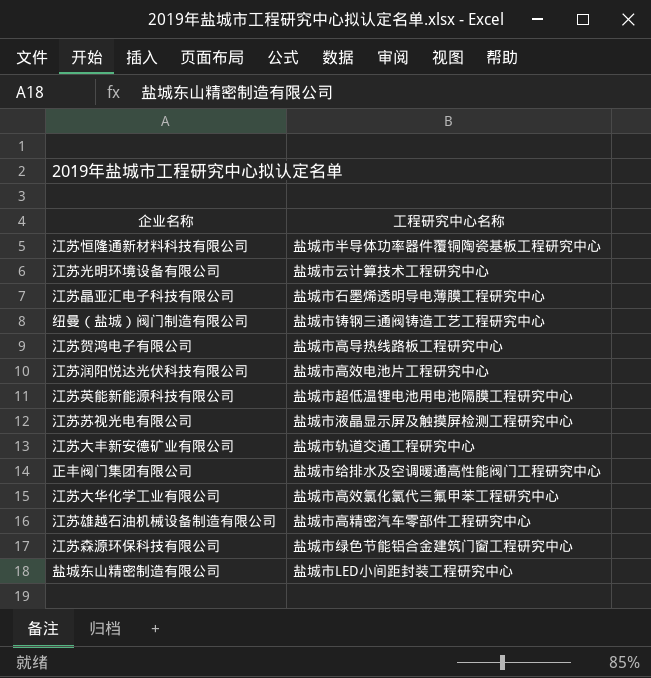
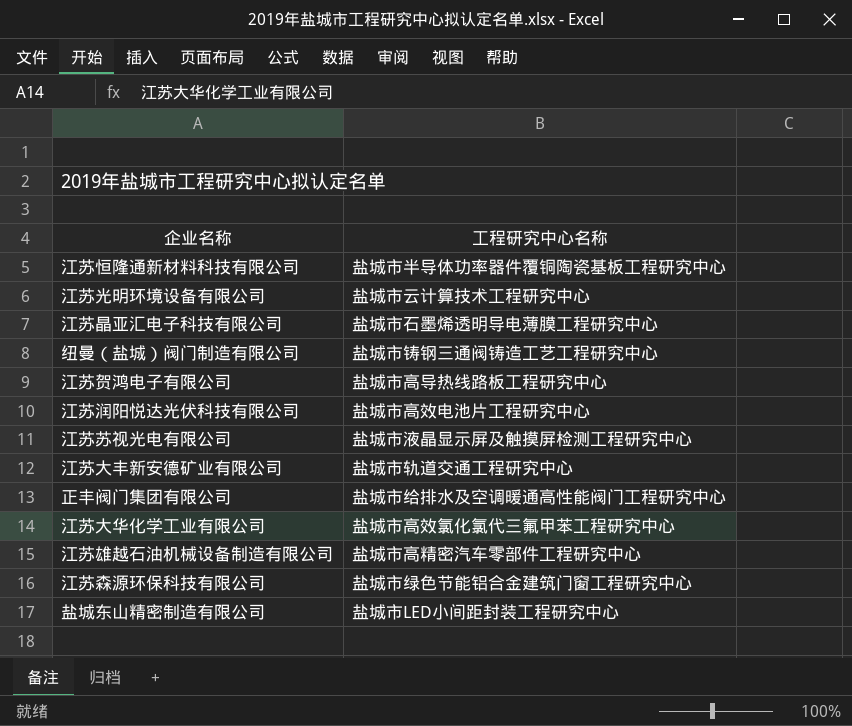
row 江苏英能新能源科技有限公司: 盐城市超低温锂电池用电池隔膜工程研究中心 -> none

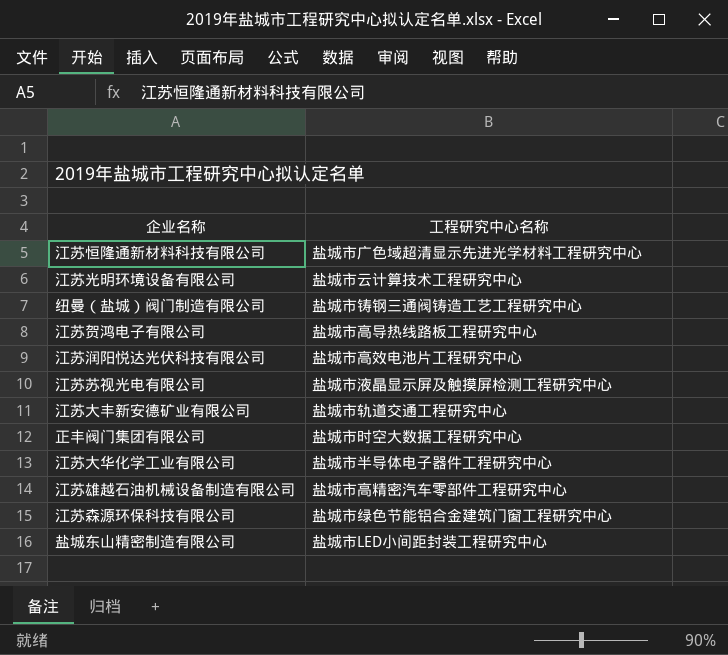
row 江苏晶亚汇电子科技有限公司: 盐城市石墨烯透明导电薄膜工程研究中心 -> none
江苏恒隆通新材料科技有限公司 | 工程研究中心名称: 盐城市半导体功率器件覆铜陶瓷基板工程研究中心 -> 盐城市广色域超清显示先进光学材料工程研究中心
正丰阀门集团有限公司 | 工程研究中心名称: 盐城市给排水及空调暖通高性能阀门工程研究中心 -> 盐城市时空大数据工程研究中心
江苏大华化学工业有限公司 | 工程研究中心名称: 盐城市高效氯化氯代三氟甲苯工程研究中心 -> 盐城市半导体电子器件工程研究中心

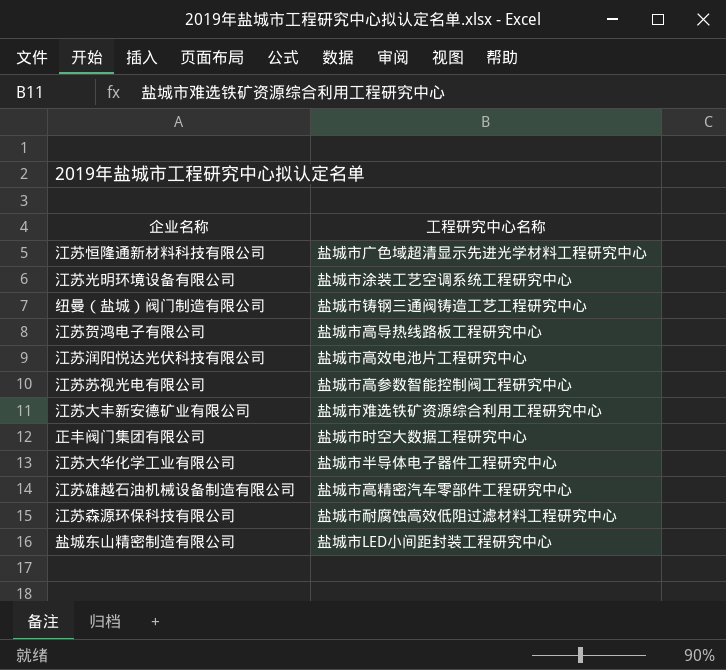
江苏光明环境设备有限公司 | 工程研究中心名称: 盐城市云计算技术工程研究中心 -> 盐城市涂装工艺空调系统工程研究中心
江苏苏视光电有限公司 | 工程研究中心名称: 盐城市液晶显示屏及触摸屏检测工程研究中心 -> 盐城市高参数智能控制阀工程研究中心
江苏大丰新安德矿业有限公司 | 工程研究中心名称: 盐城市轨道交通工程研究中心 -> 盐城市难选铁矿资源综合利用工程研究中心
江苏森源环保科技有限公司 | 工程研究中心名称: 盐城市绿色节能铝合金建筑门窗工程研究中心 -> 盐城市耐腐蚀高效低阻过滤材料工程研究中心

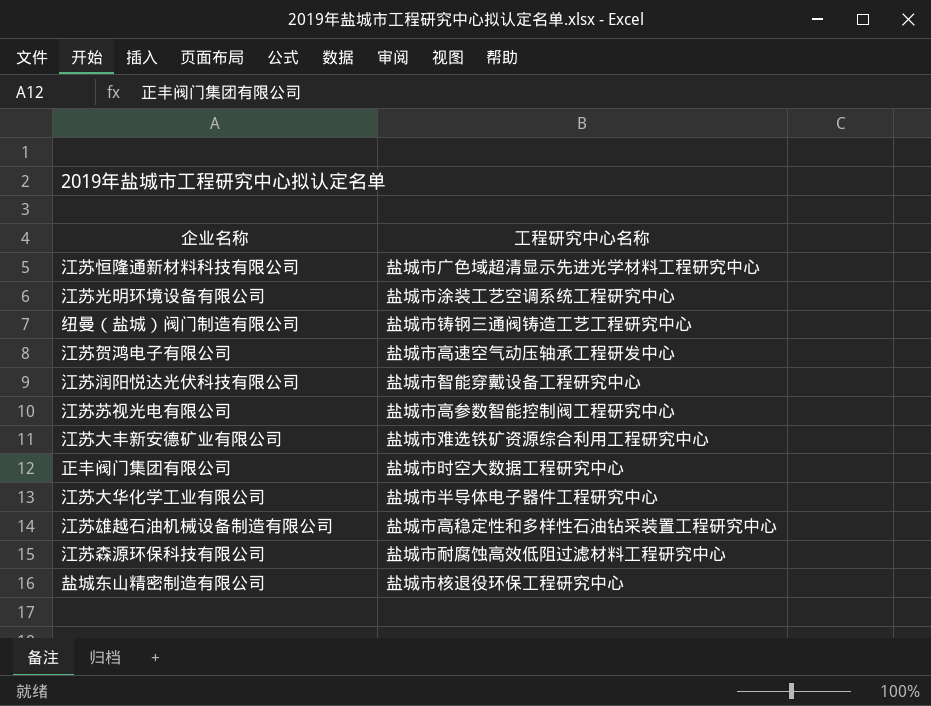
江苏贺鸿电子有限公司 | 工程研究中心名称: 盐城市高导热线路板工程研究中心 -> 盐城市高速空气动压轴承工程研发中心
江苏润阳悦达光伏科技有限公司 | 工程研究中心名称: 盐城市高效电池片工程研究中心 -> 盐城市智能穿戴设备工程研究中心
江苏雄越石油机械设备制造有限公司 | 工程研究中心名称: 盐城市高精密汽车零部件工程研究中心 -> 盐城市高稳定性和多样性石油钻采装置工程研究中心
盐城东山精密制造有限公司 | 工程研究中心名称: 盐城市LED小间距封装工程研究中心 -> 盐城市核退役环保工程研究中心

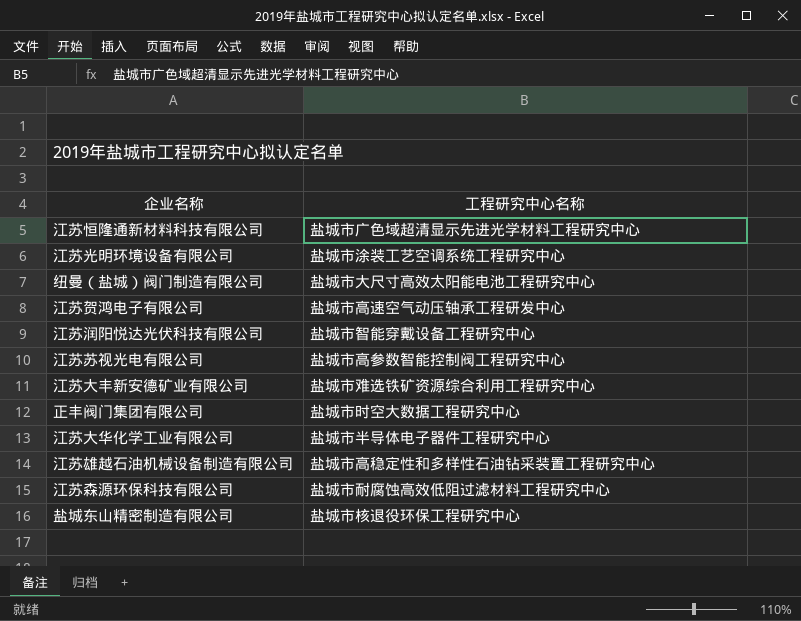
纽曼（盐城）阀门制造有限公司 | 工程研究中心名称: 盐城市铸钢三通阀铸造工艺工程研究中心 -> 盐城市大尺寸高效太阳能电池工程研究中心

